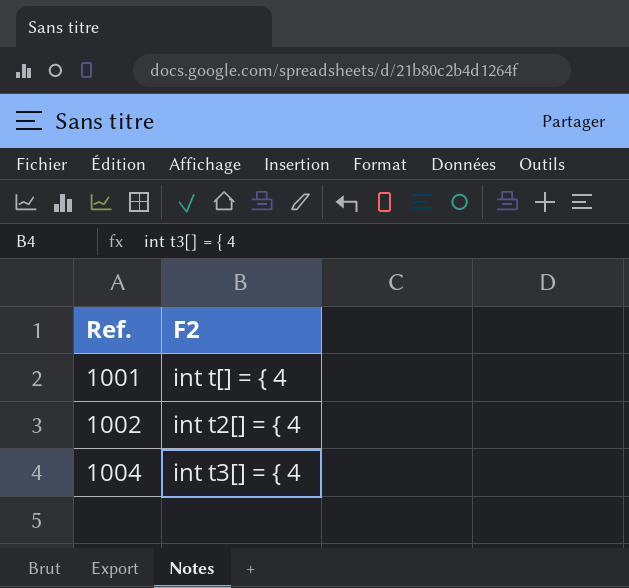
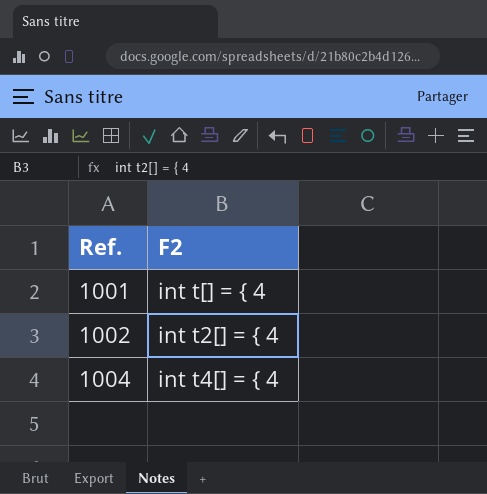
1004 | F2: int t3[] = { 4 -> int t4[] = { 4

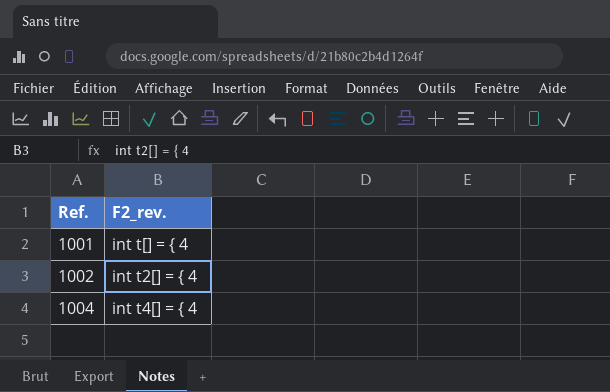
column name: F2 -> F2_rev.

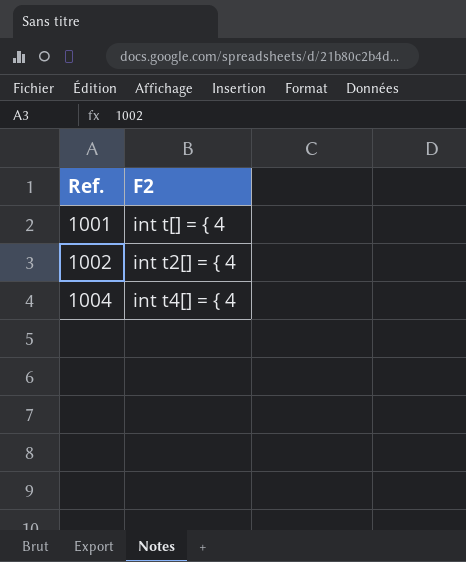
column name: F2_rev. -> F2

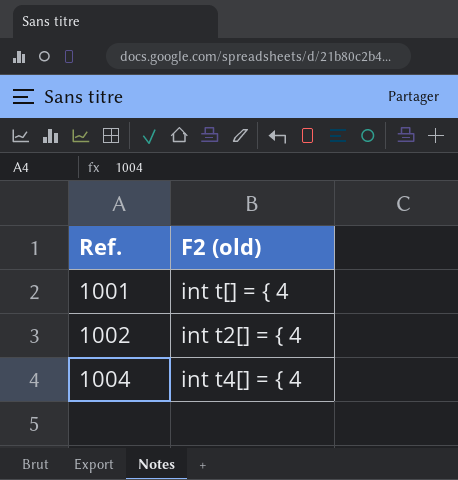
column name: F2 -> F2 (old)

